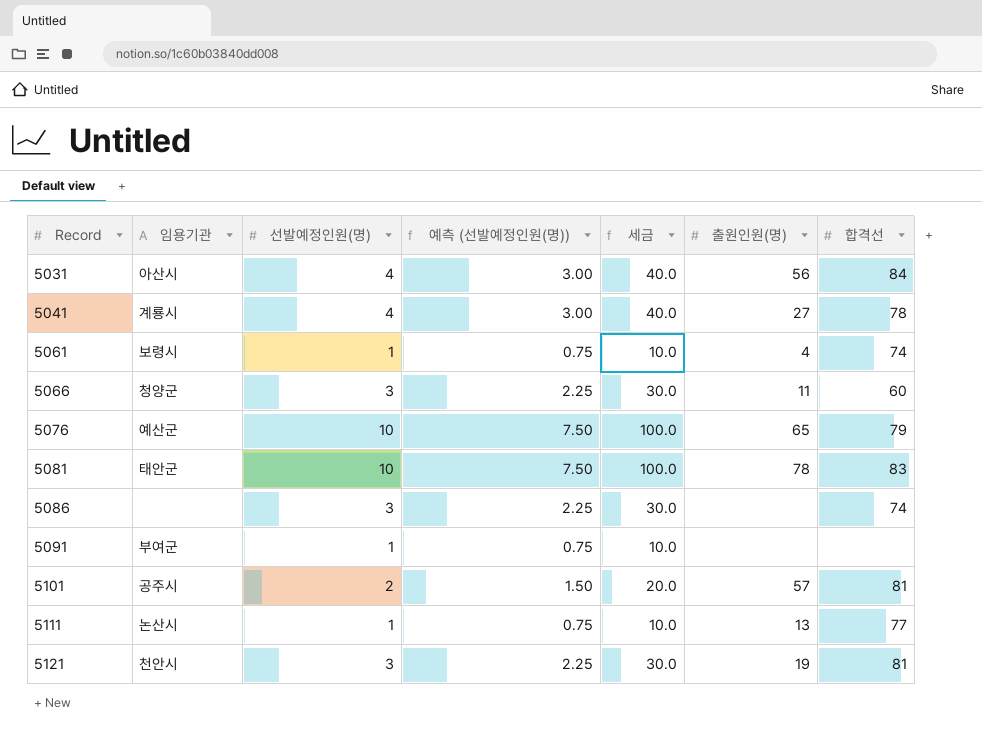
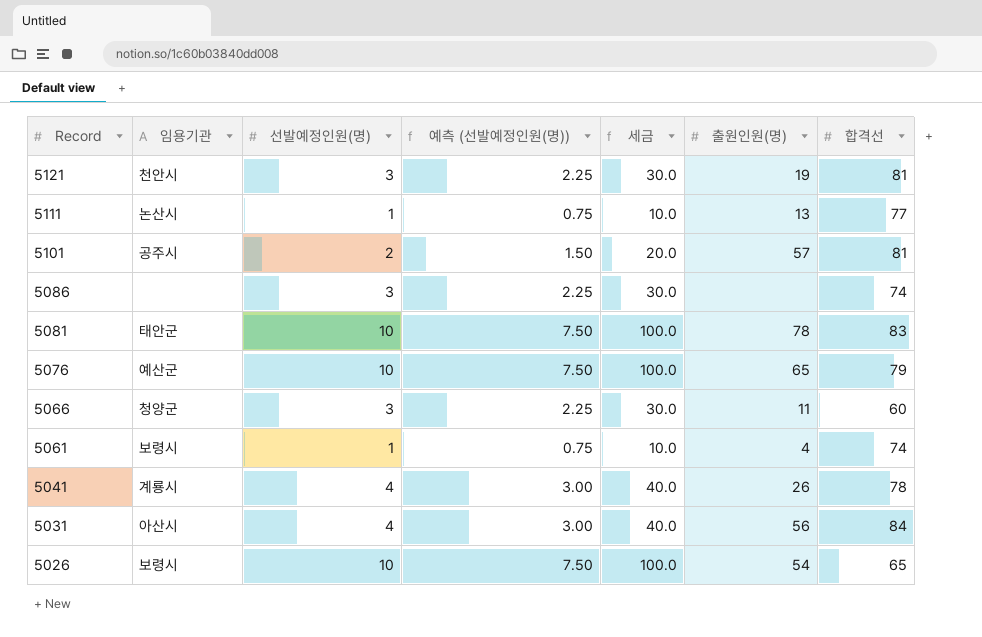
row order: Record ascending -> Record descending
row 5091: 부여군 | 1 | 0.75 | 10.0 | none | none -> none
5041 | 출원인원(명): 27 -> 26
row 5026: none -> 보령시 | 10 | 7.50 | 100.0 | 54 | 65

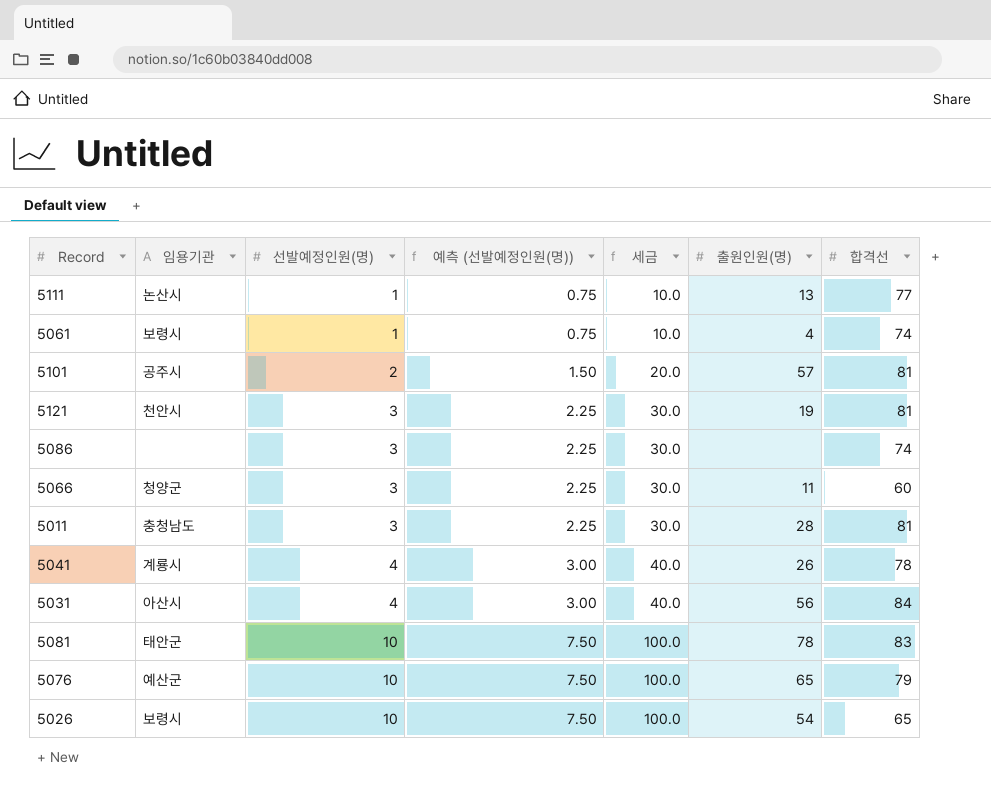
row order: Record descending -> 선발예정인원(명) ascending
row 5011: none -> 충청남도 | 3 | 2.25 | 30.0 | 28 | 81

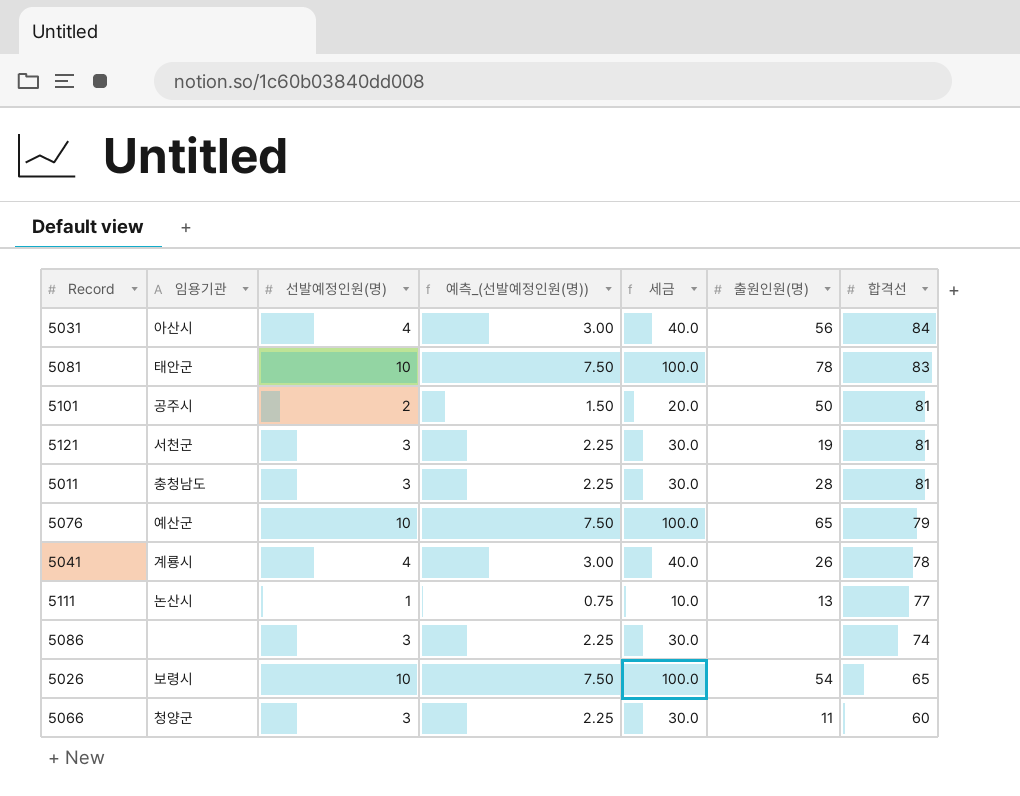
row order: 선발예정인원(명) ascending -> 합격선 descending
column name: 예측 (선발예정인원(명)) -> 예측_(선발예정인원(명))
row 5061: 보령시 | 1 | 0.75 | 10.0 | 4 | 74 -> none
5101 | 출원인원(명): 57 -> 50
5121 | 임용기관: 천안시 -> 서천군

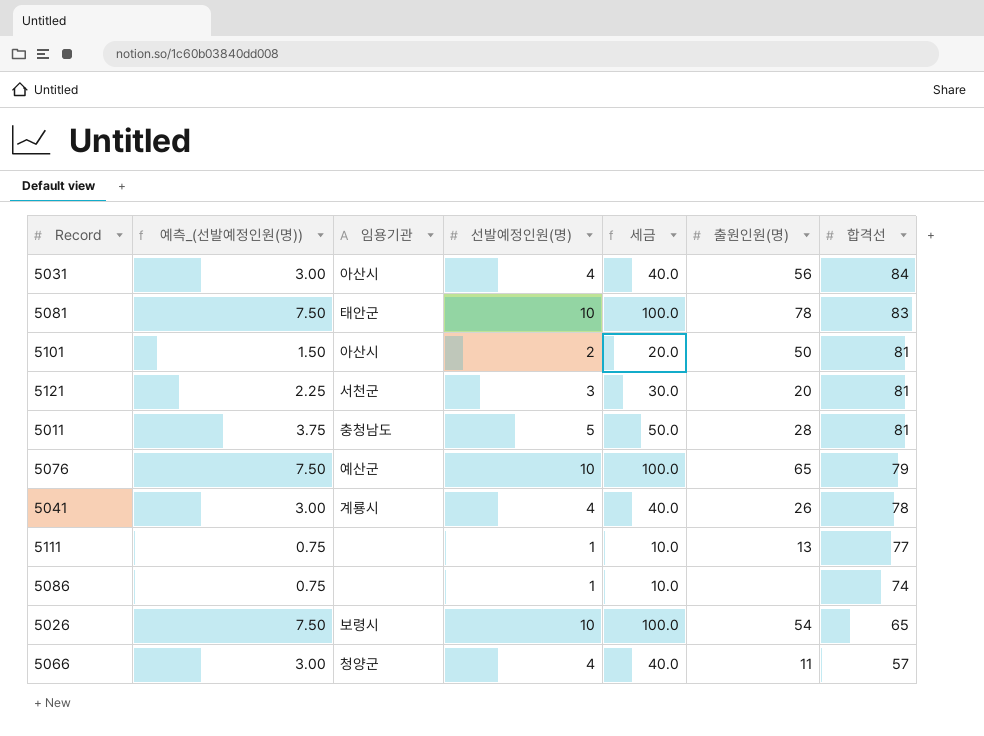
column 예측_(선발예정인원(명)) | position: 4 -> 2
5101 | 임용기관: 공주시 -> 아산시
5121 | 출원인원(명): 19 -> 20
5011 | 예측_(선발예정인원(명)): 2.25 -> 3.75
5011 | 선발예정인원(명): 3 -> 5
5011 | 세금: 30.0 -> 50.0
5111 | 임용기관: 논산시 -> none
5086 | 예측_(선발예정인원(명)): 2.25 -> 0.75
5086 | 선발예정인원(명): 3 -> 1
5086 | 세금: 30.0 -> 10.0
5066 | 예측_(선발예정인원(명)): 2.25 -> 3.00
5066 | 선발예정인원(명): 3 -> 4
5066 | 세금: 30.0 -> 40.0
5066 | 합격선: 60 -> 57

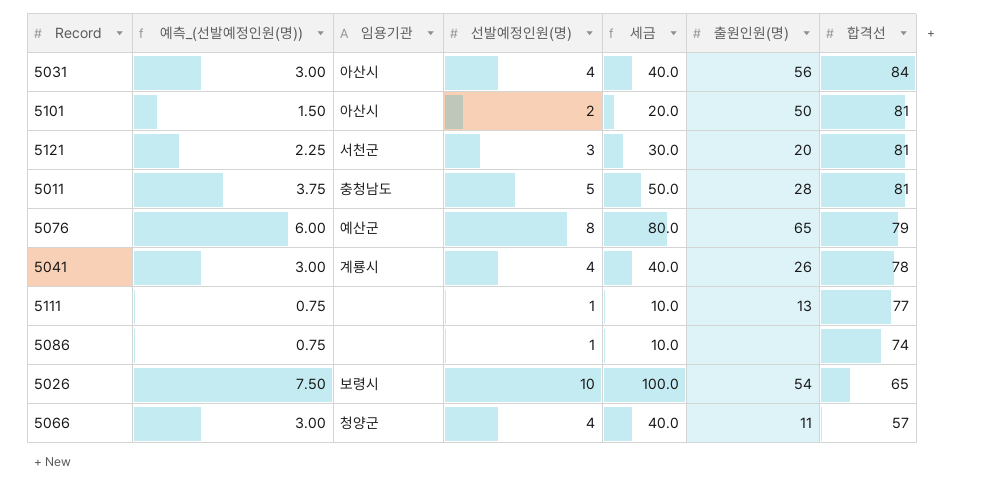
row 5081: 7.50 | 태안군 | 10 | 100.0 | 78 | 83 -> none
5076 | 예측_(선발예정인원(명)): 7.50 -> 6.00
5076 | 선발예정인원(명): 10 -> 8
5076 | 세금: 100.0 -> 80.0

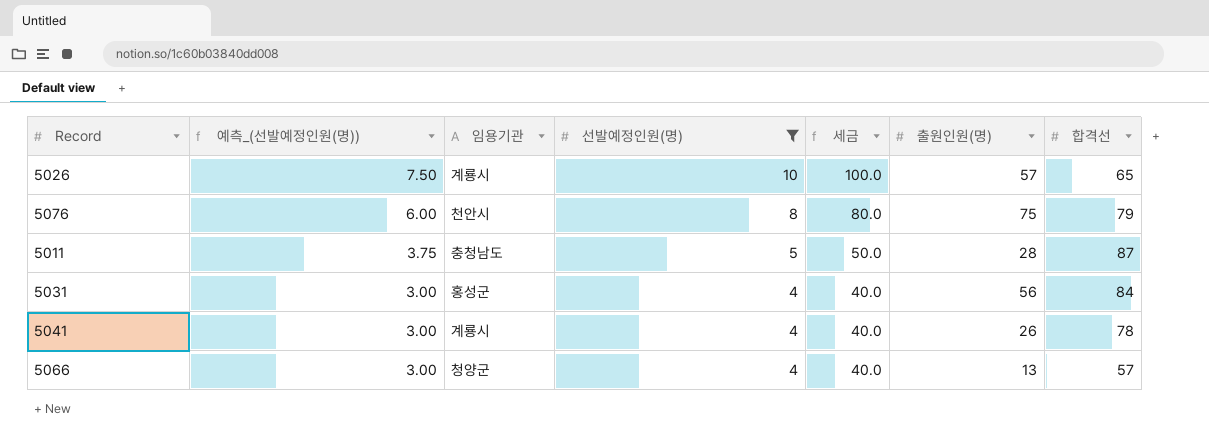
filter: none -> 선발예정인원(명) >= 4
row order: 합격선 descending -> 예측_(선발예정인원(명)) descending
5026 | 임용기관: 보령시 -> 계룡시
5026 | 출원인원(명): 54 -> 57
5076 | 임용기관: 예산군 -> 천안시
5076 | 출원인원(명): 65 -> 75
5011 | 합격선: 81 -> 87
5031 | 임용기관: 아산시 -> 홍성군
5066 | 출원인원(명): 11 -> 13

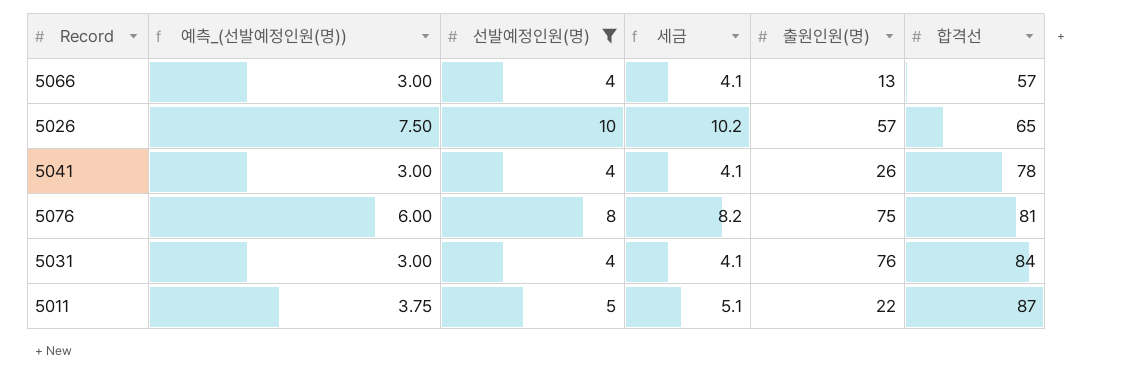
row order: 예측_(선발예정인원(명)) descending -> 합격선 ascending
column 임용기관 | position: 3 -> none
column 세금 | formula: [선발예정인원(명)] * 10 -> [선발예정인원(명)] * 1.02
5076 | 합격선: 79 -> 81
5031 | 출원인원(명): 56 -> 76
5011 | 출원인원(명): 28 -> 22

